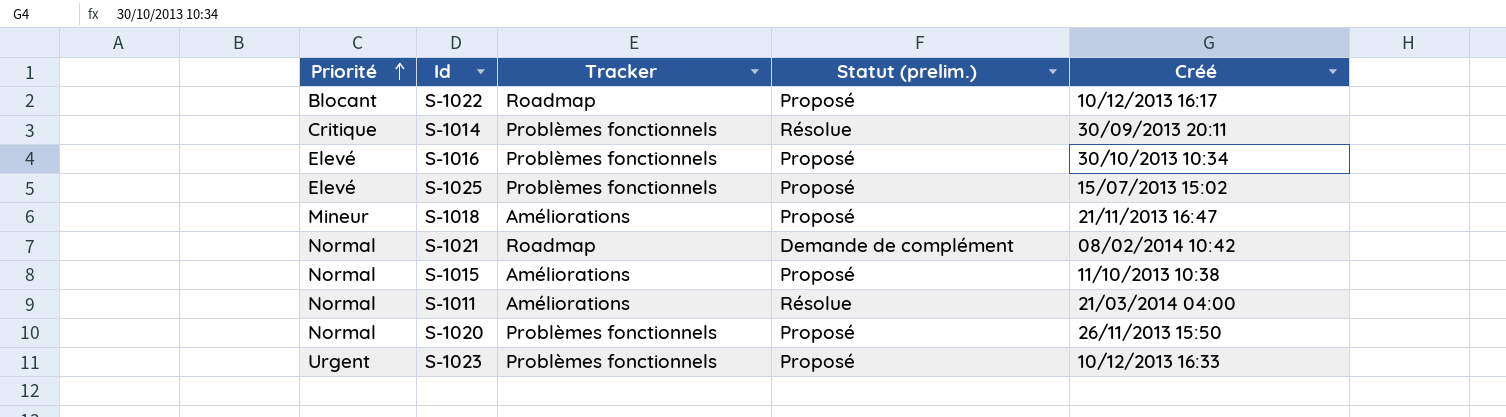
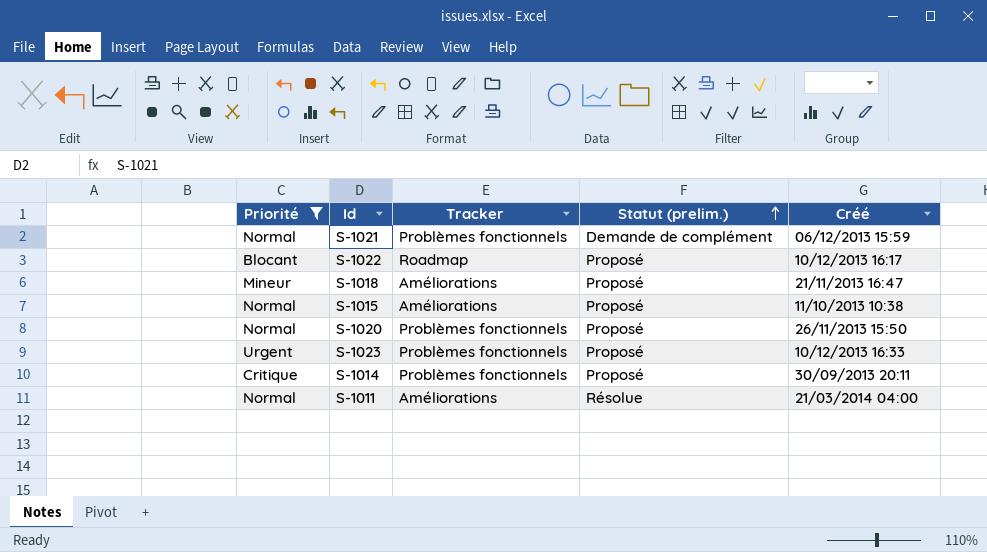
filter: none -> Priorité != Elevé
row order: Priorité ascending -> Statut (prelim.) ascending
S-1021 | Tracker: Roadmap -> Problèmes fonctionnels
S-1021 | Créé: 08/02/2014 10:42 -> 06/12/2013 15:59
S-1014 | Statut (prelim.): Résolue -> Proposé

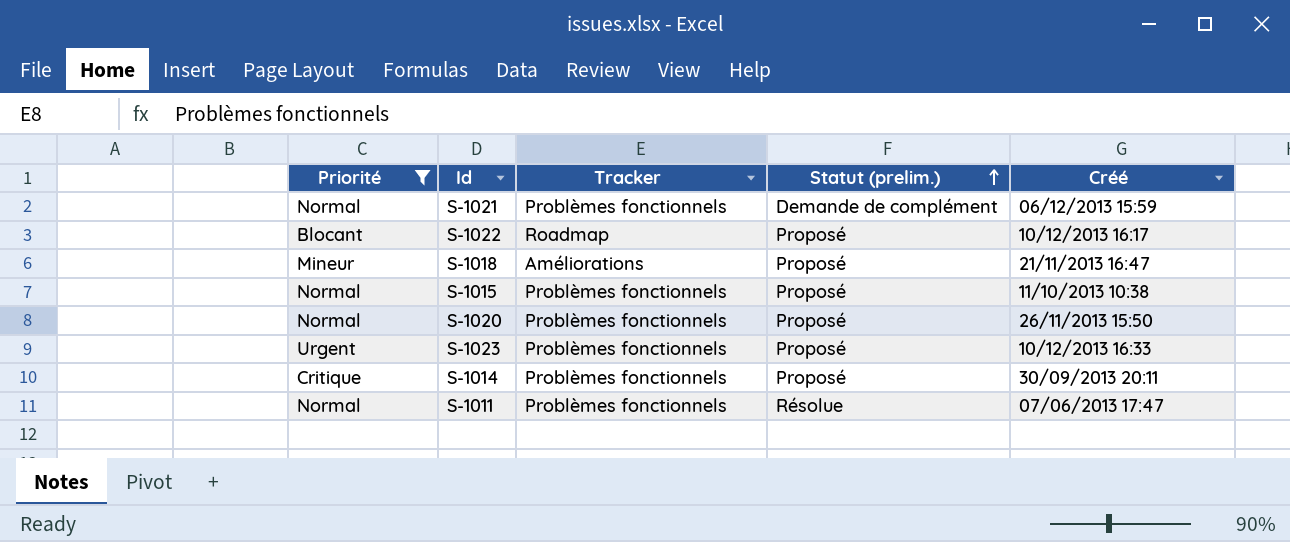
S-1015 | Tracker: Améliorations -> Problèmes fonctionnels
S-1011 | Tracker: Améliorations -> Problèmes fonctionnels
S-1011 | Créé: 21/03/2014 04:00 -> 07/06/2013 17:47

